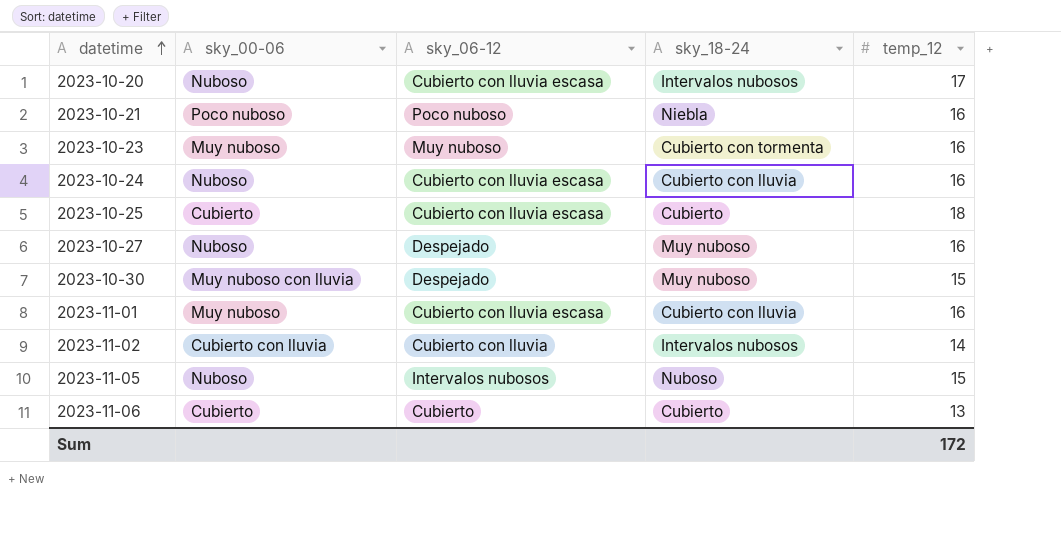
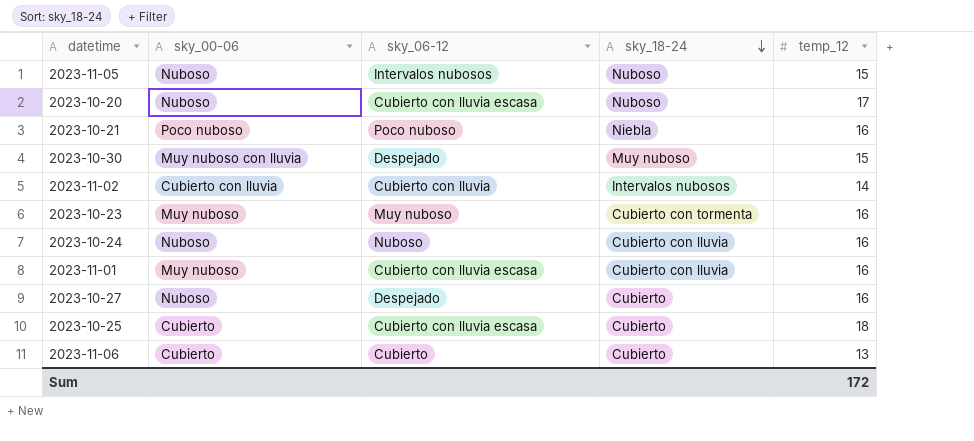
row order: datetime ascending -> sky_18-24 descending
2023-10-20 | sky_18-24: Intervalos nubosos -> Nuboso
2023-10-24 | sky_06-12: Cubierto con lluvia escasa -> Nuboso
2023-10-27 | sky_18-24: Muy nuboso -> Cubierto

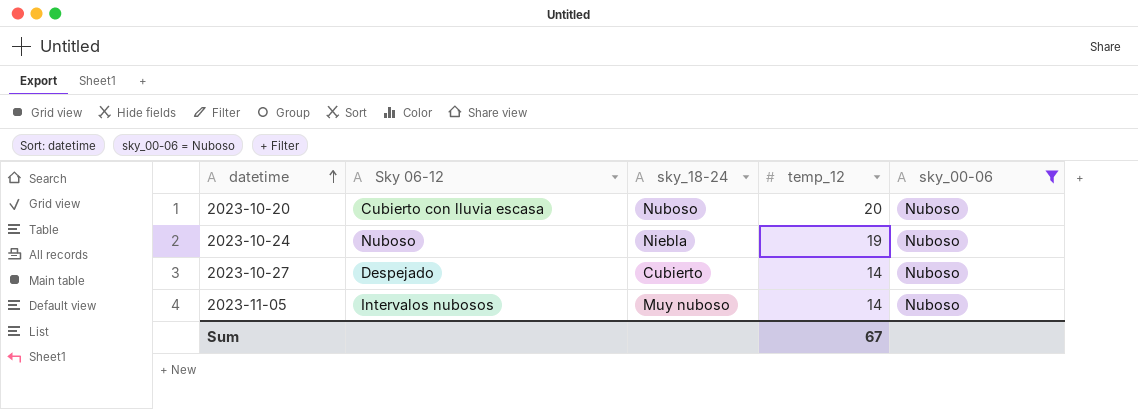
filter: none -> sky_00-06 = Nuboso
row order: sky_18-24 descending -> datetime ascending
column name: sky_06-12 -> Sky 06-12
column sky_00-06 | position: 2 -> 5
2023-10-20 | temp_12: 17 -> 20
2023-10-24 | sky_18-24: Cubierto con lluvia -> Niebla
2023-10-24 | temp_12: 16 -> 19
2023-10-27 | temp_12: 16 -> 14
2023-11-05 | sky_18-24: Nuboso -> Muy nuboso
2023-11-05 | temp_12: 15 -> 14
Sum | temp_12: 172 -> 67

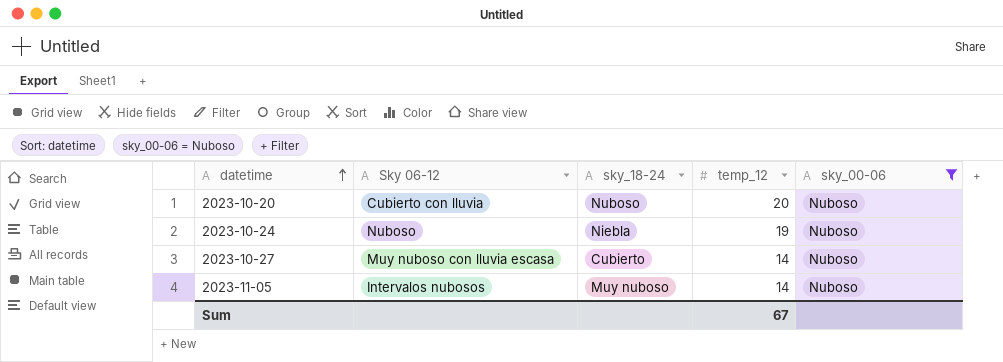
2023-10-20 | Sky 06-12: Cubierto con lluvia escasa -> Cubierto con lluvia
2023-10-27 | Sky 06-12: Despejado -> Muy nuboso con lluvia escasa

